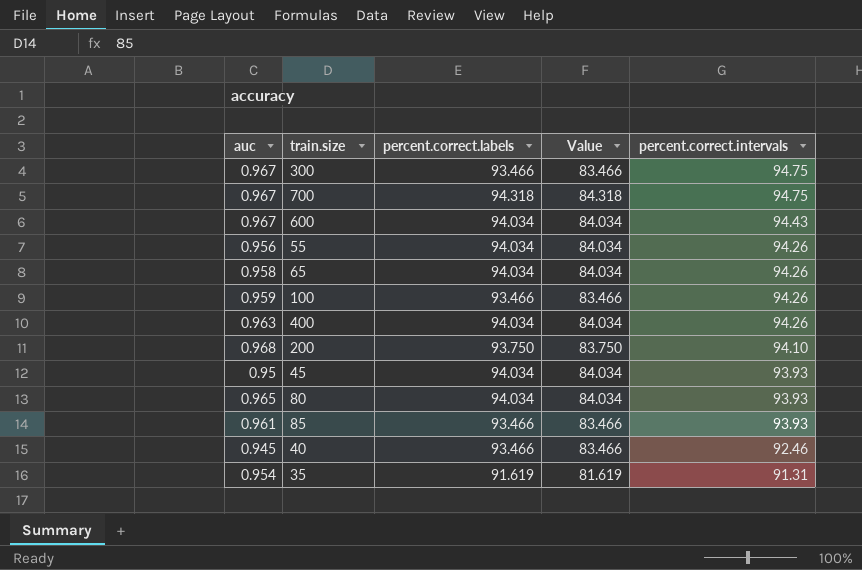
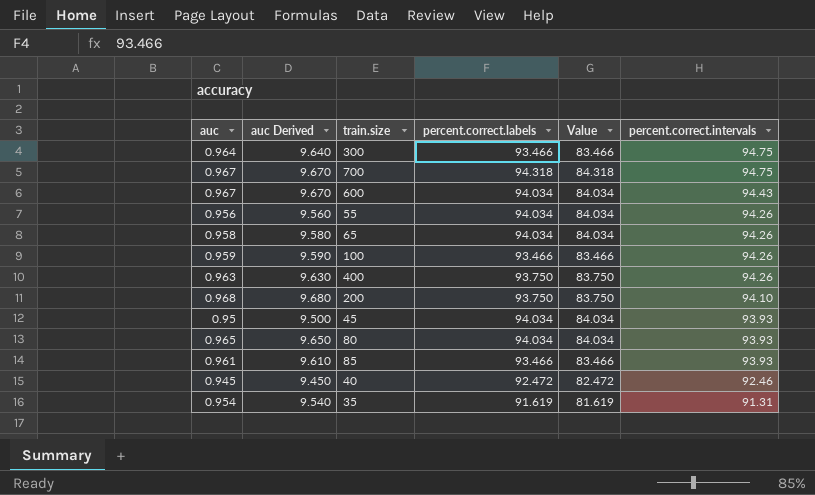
column auc Derived | formula: none -> [auc] * 10
300 | auc: 0.967 -> 0.964
400 | percent.correct.labels: 94.034 -> 93.750
400 | Value: 84.034 -> 83.750
40 | percent.correct.labels: 93.466 -> 92.472
40 | Value: 83.466 -> 82.472

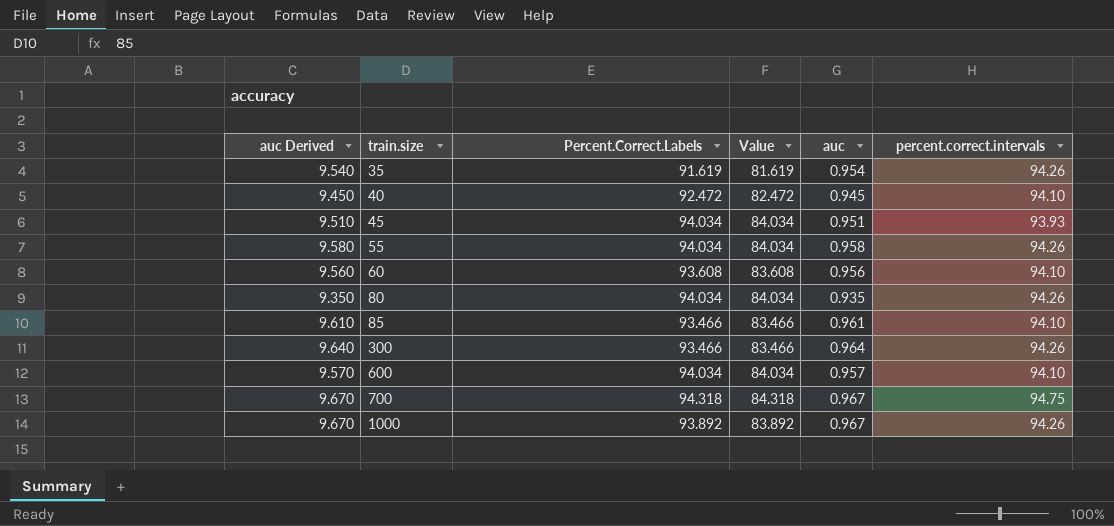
row order: percent.correct.intervals descending -> train.size ascending
column name: percent.correct.labels -> Percent.Correct.Labels
column auc | position: 1 -> 5
row 65: 0.958 | 9.580 | 94.034 | 84.034 | 94.26 -> none
row 100: 0.959 | 9.590 | 93.466 | 83.466 | 94.26 -> none
row 400: 0.963 | 9.630 | 93.750 | 83.750 | 94.26 -> none
row 200: 0.968 | 9.680 | 93.750 | 83.750 | 94.10 -> none
35 | percent.correct.intervals: 91.31 -> 94.26
40 | percent.correct.intervals: 92.46 -> 94.10
45 | auc Derived: 9.500 -> 9.510
45 | auc: 0.95 -> 0.951
55 | auc Derived: 9.560 -> 9.580
55 | auc: 0.956 -> 0.958
row 60: none -> 9.560 | 93.608 | 83.608 | 0.956 | 94.10
80 | auc Derived: 9.650 -> 9.350
80 | auc: 0.965 -> 0.935
80 | percent.correct.intervals: 93.93 -> 94.26
85 | percent.correct.intervals: 93.93 -> 94.10
300 | percent.correct.intervals: 94.75 -> 94.26
600 | auc Derived: 9.670 -> 9.570
600 | auc: 0.967 -> 0.957
600 | percent.correct.intervals: 94.43 -> 94.10
row 1000: none -> 9.670 | 93.892 | 83.892 | 0.967 | 94.26

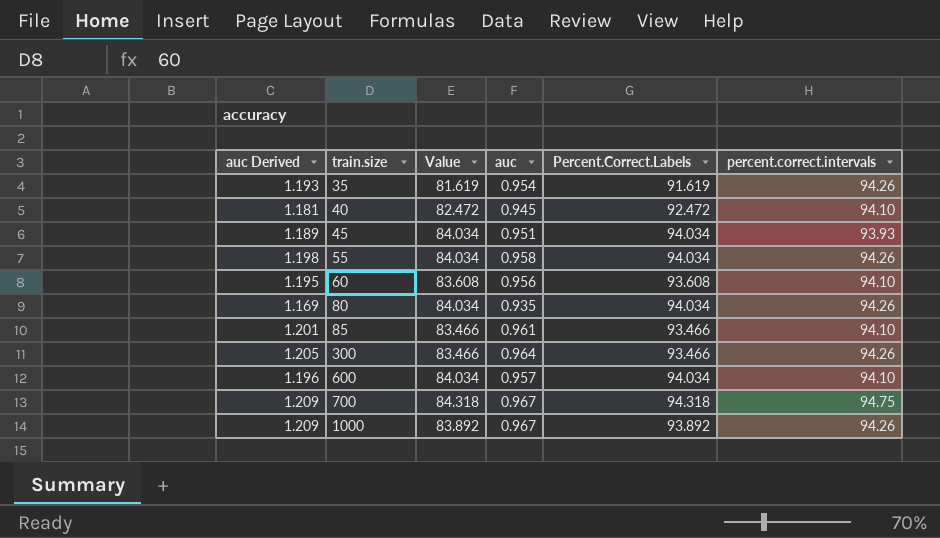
column auc Derived | formula: [auc] * 10 -> [auc] * 1.25
column Percent.Correct.Labels | position: 3 -> 5

